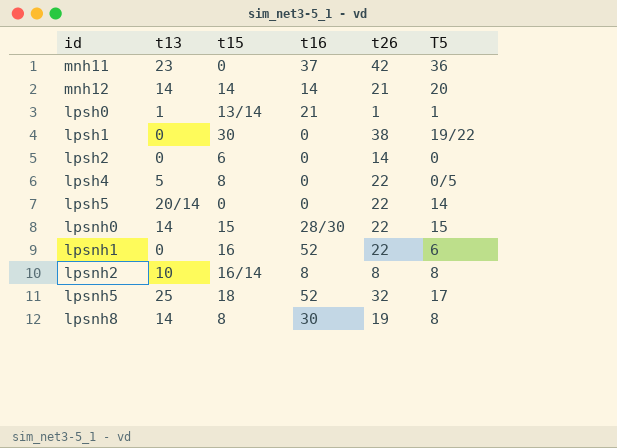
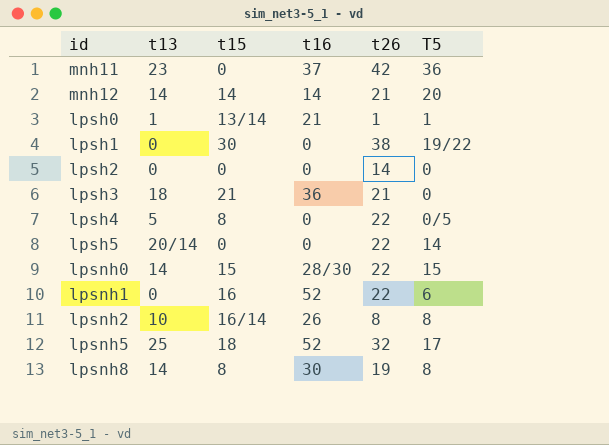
lpsh2 | t15: 6 -> 0
row lpsh3: none -> 18 | 21 | 36 | 21 | 0
lpsnh2 | t16: 8 -> 26

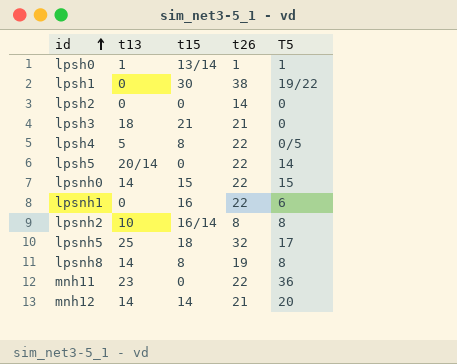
row order: none -> id ascending
column t16 | position: 4 -> none
mnh11 | t26: 42 -> 22

